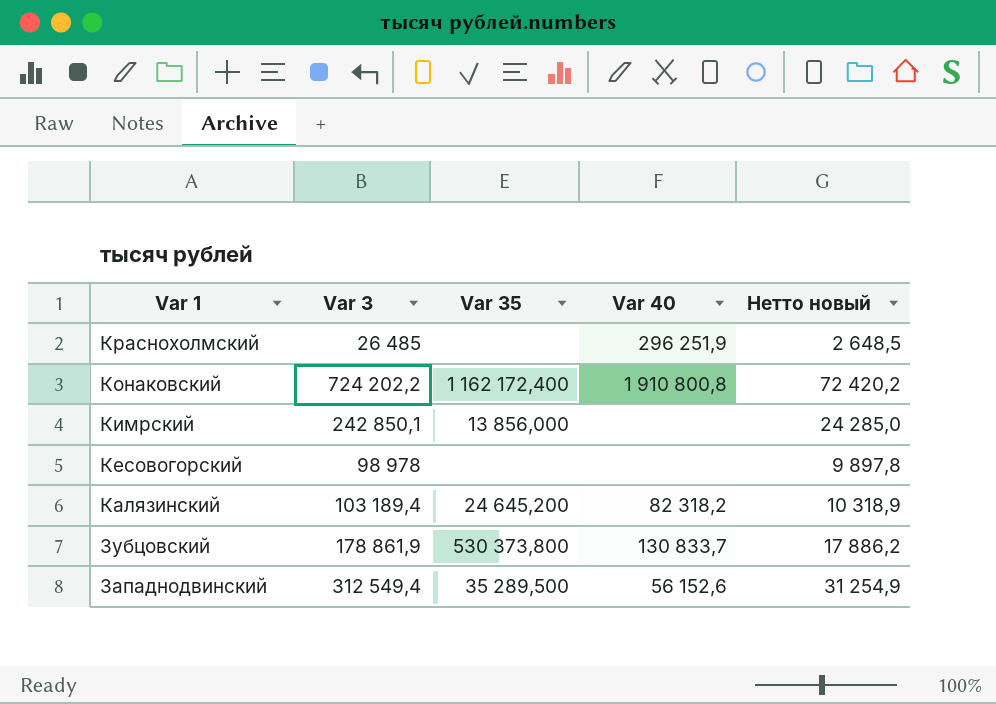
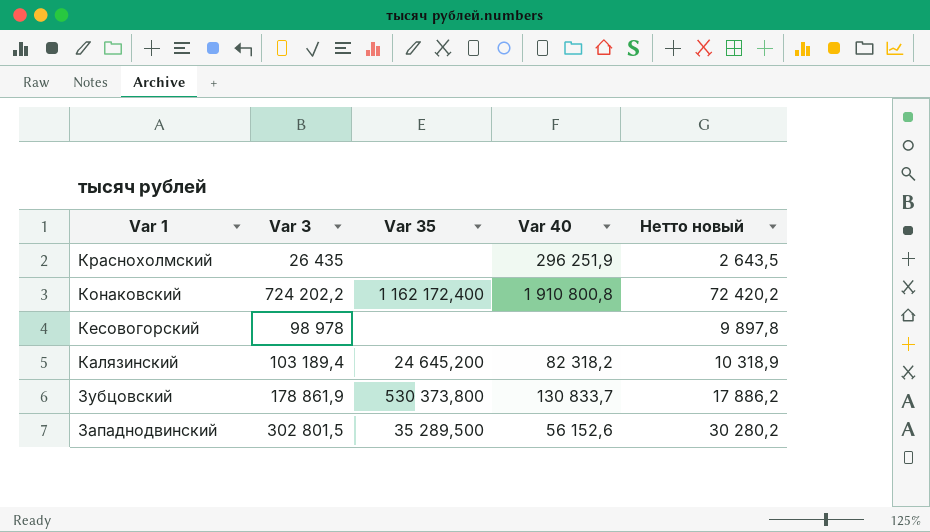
row Кимрский: 242 850,1 | 13 856,000 | none | 24 285,0 -> none
Краснохолмский | Var 3: 26 485 -> 26 435
Краснохолмский | Нетто новый: 2 648,5 -> 2 643,5
Западнодвинский | Var 3: 312 549,4 -> 302 801,5
Западнодвинский | Нетто новый: 31 254,9 -> 30 280,2

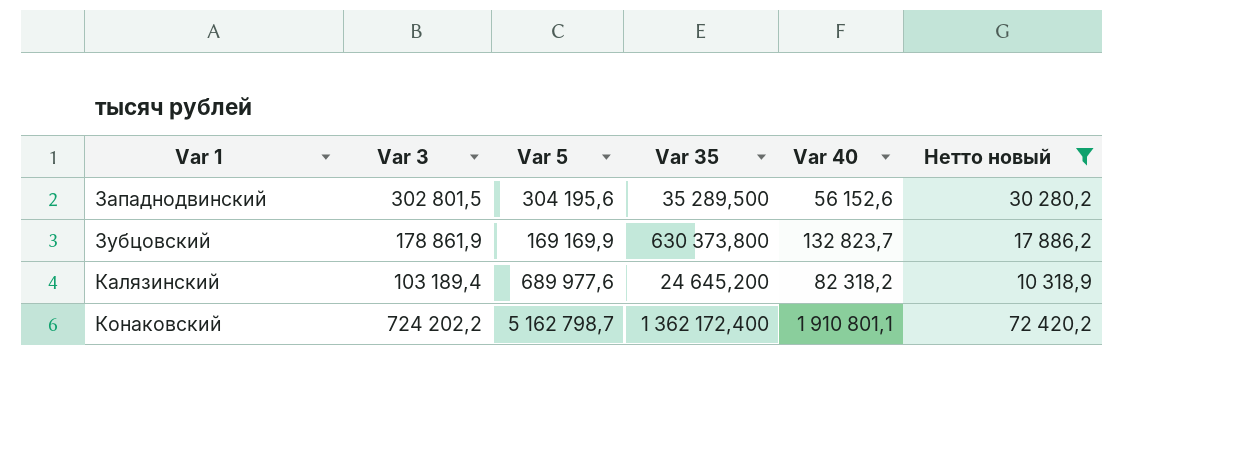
filter: none -> Нетто новый >= 10 318,9
row order: Var 1 descending -> Var 1 ascending
column Var 5 | position: none -> 3
Зубцовский | Var 35: 530 373,800 -> 630 373,800
Зубцовский | Var 40: 130 833,7 -> 132 823,7
Конаковский | Var 35: 1 162 172,400 -> 1 362 172,400
Конаковский | Var 40: 1 910 800,8 -> 1 910 801,1

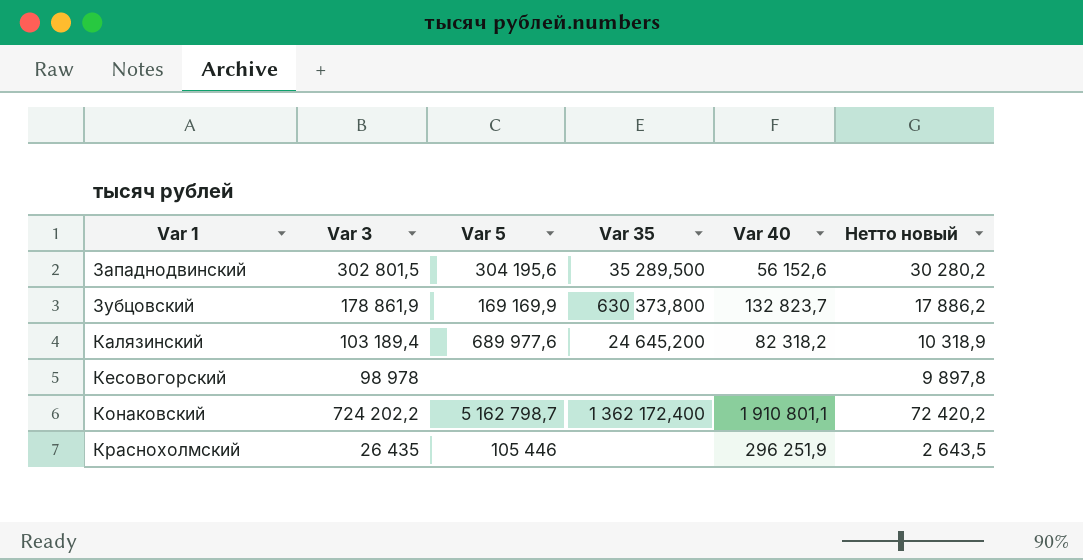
filter: Нетто новый >= 10 318,9 -> none

